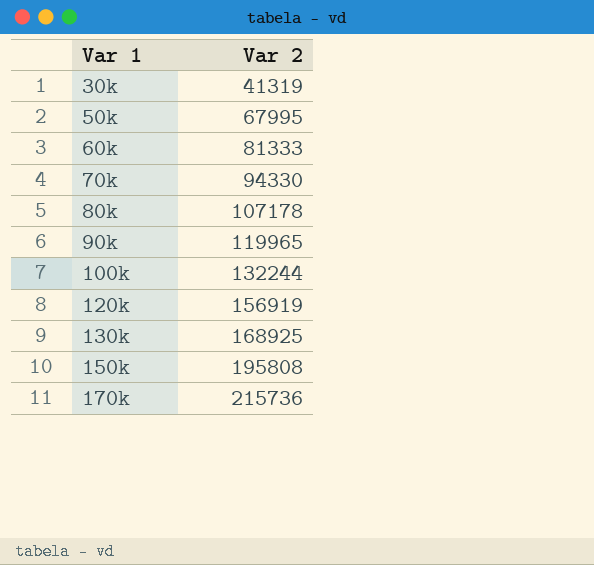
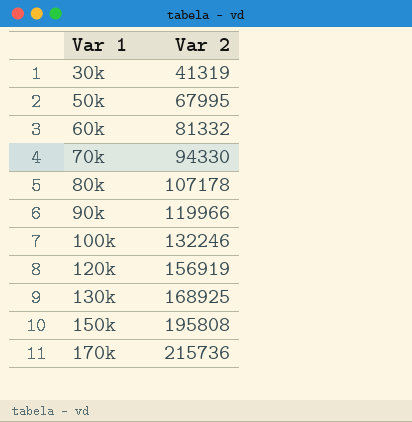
60k | Var 2: 81333 -> 81332
90k | Var 2: 119965 -> 119966
100k | Var 2: 132244 -> 132246

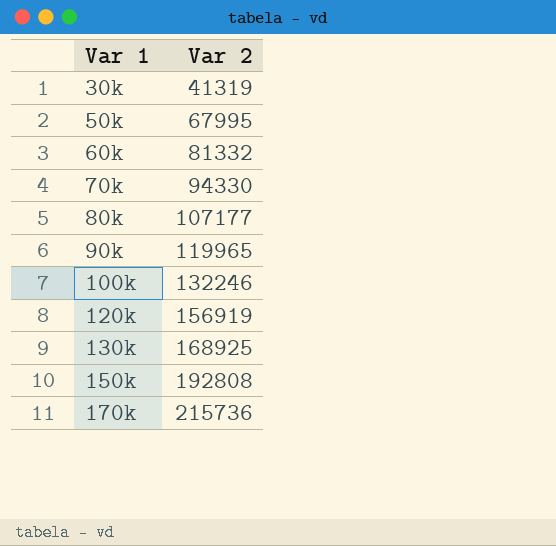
80k | Var 2: 107178 -> 107177
90k | Var 2: 119966 -> 119965
150k | Var 2: 195808 -> 192808

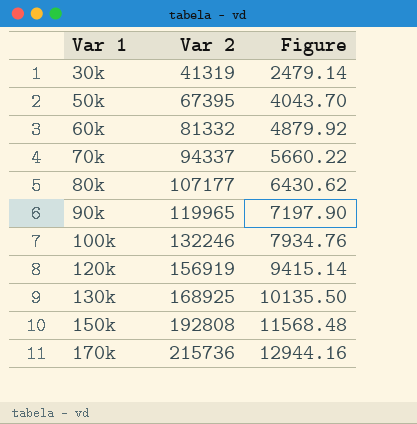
column Figure | formula: none -> [Var 2] * 0.06
50k | Var 2: 67995 -> 67395
70k | Var 2: 94330 -> 94337

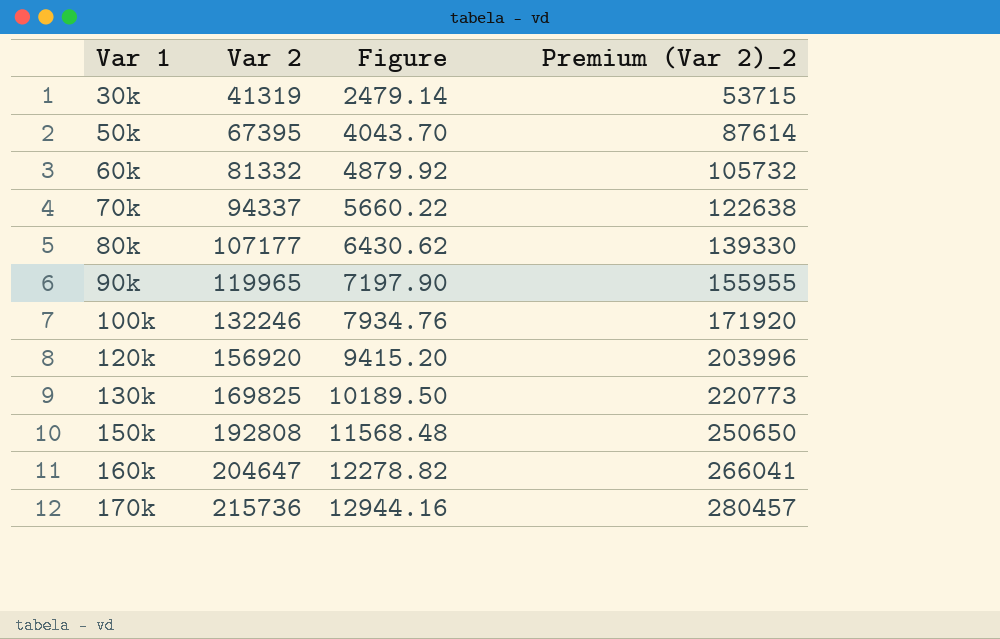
column Premium (Var 2)_2 | formula: none -> [Var 2] * 1.3
120k | Var 2: 156919 -> 156920
120k | Figure: 9415.14 -> 9415.20
130k | Var 2: 168925 -> 169825
130k | Figure: 10135.50 -> 10189.50
row 160k: none -> 204647 | 12278.82 | 266041

